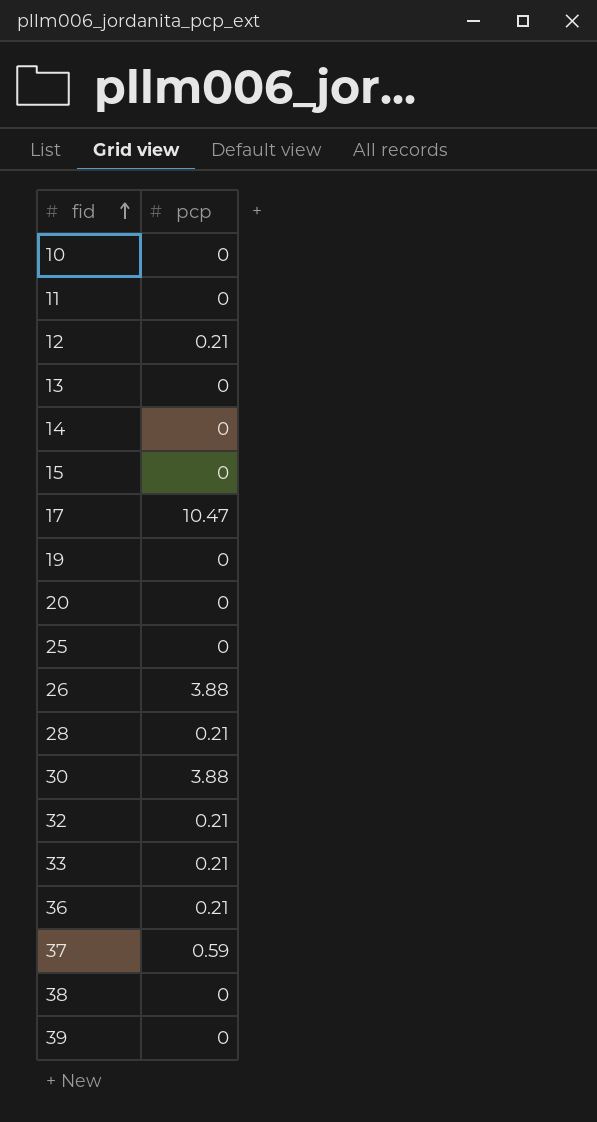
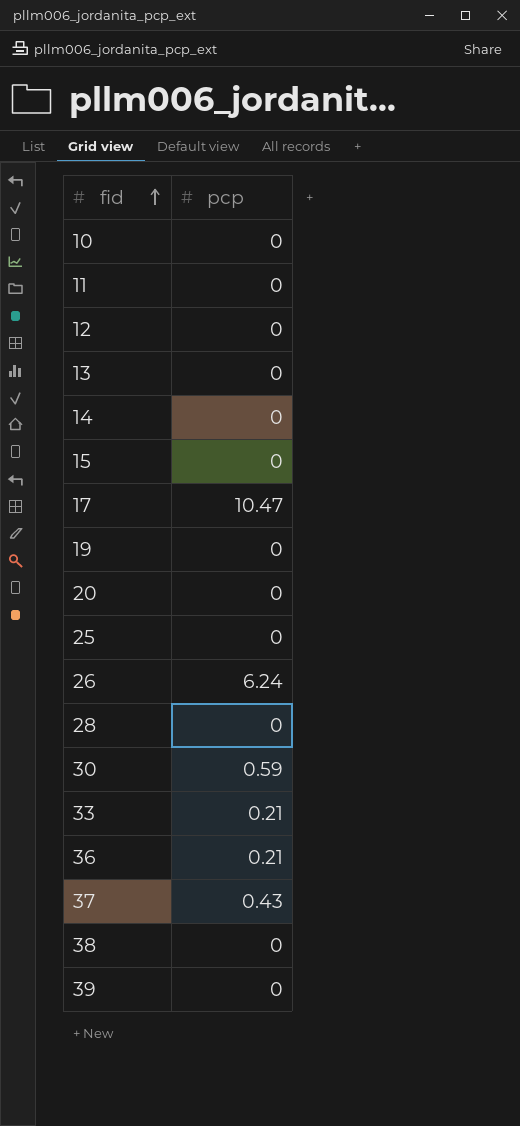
row 32: 0.21 -> none
12 | pcp: 0.21 -> 0
26 | pcp: 3.88 -> 6.24
28 | pcp: 0.21 -> 0
30 | pcp: 3.88 -> 0.59
37 | pcp: 0.59 -> 0.43

